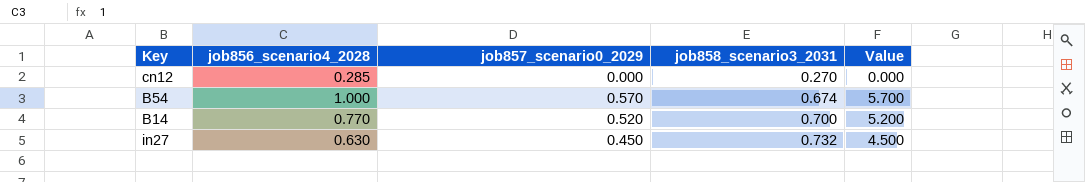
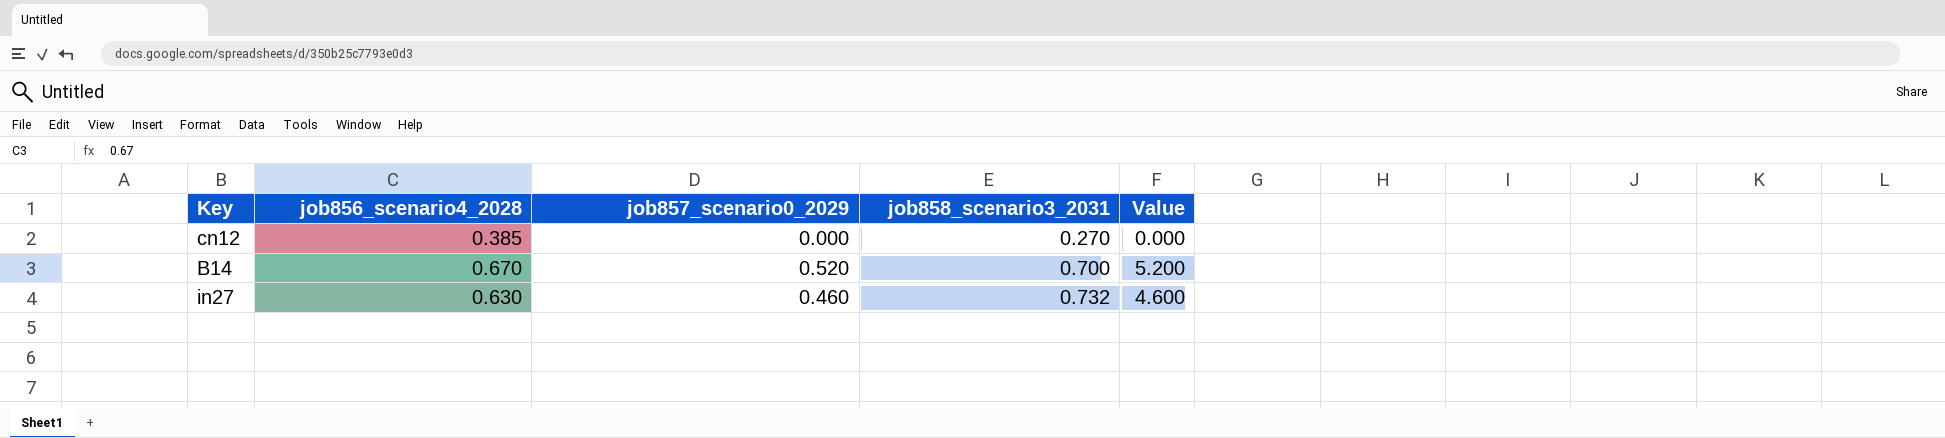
row B54: 1.000 | 0.570 | 0.674 | 5.700 -> none
cn12 | job856_scenario4_2028: 0.285 -> 0.385
B14 | job856_scenario4_2028: 0.770 -> 0.670
in27 | job857_scenario0_2029: 0.450 -> 0.460
in27 | Value: 4.500 -> 4.600

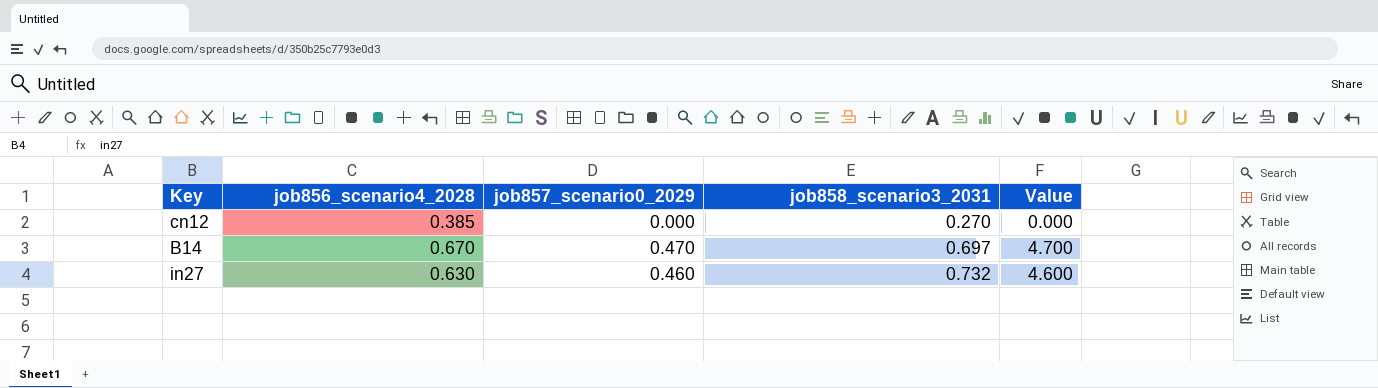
B14 | job857_scenario0_2029: 0.520 -> 0.470
B14 | job858_scenario3_2031: 0.700 -> 0.697
B14 | Value: 5.200 -> 4.700

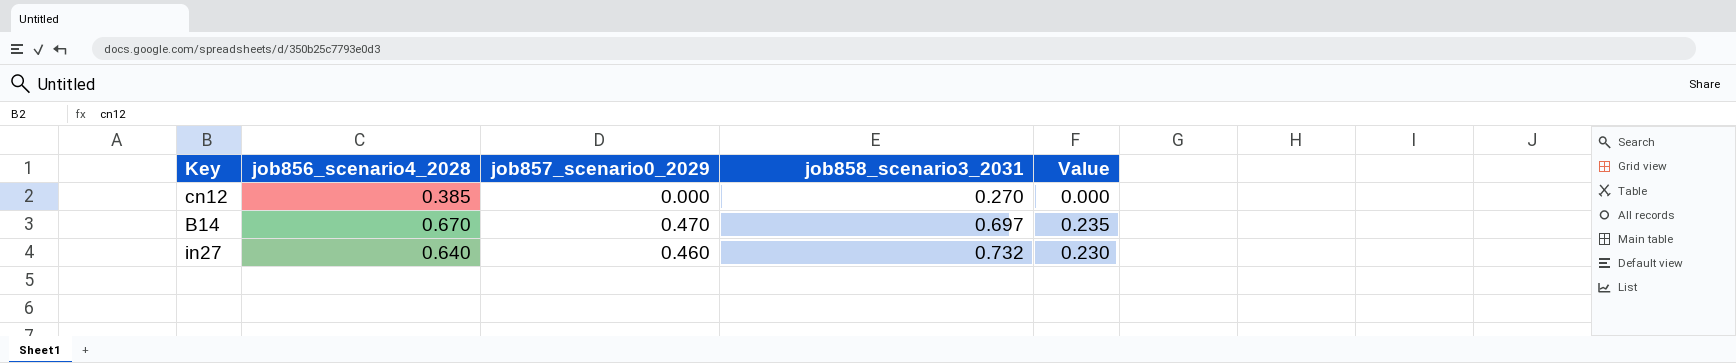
column Value | formula: [job857_scenario0_2029] * 10 -> [job857_scenario0_2029] * 0.5
in27 | job856_scenario4_2028: 0.630 -> 0.640

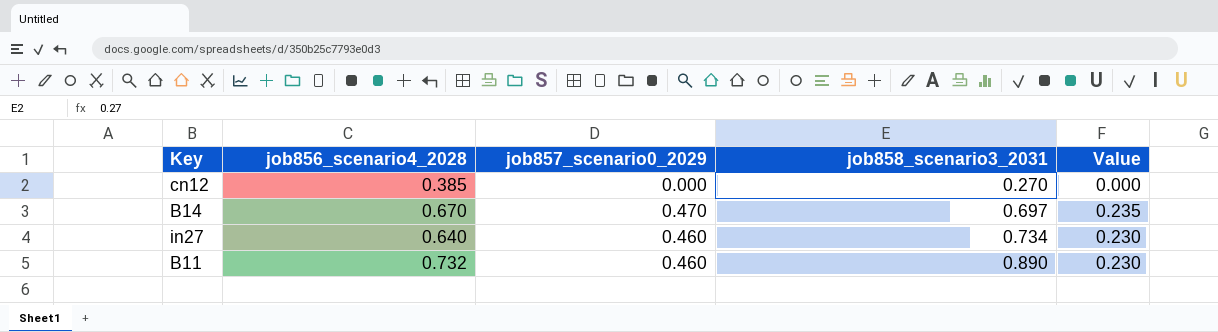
in27 | job858_scenario3_2031: 0.732 -> 0.734
row B11: none -> 0.732 | 0.460 | 0.890 | 0.230

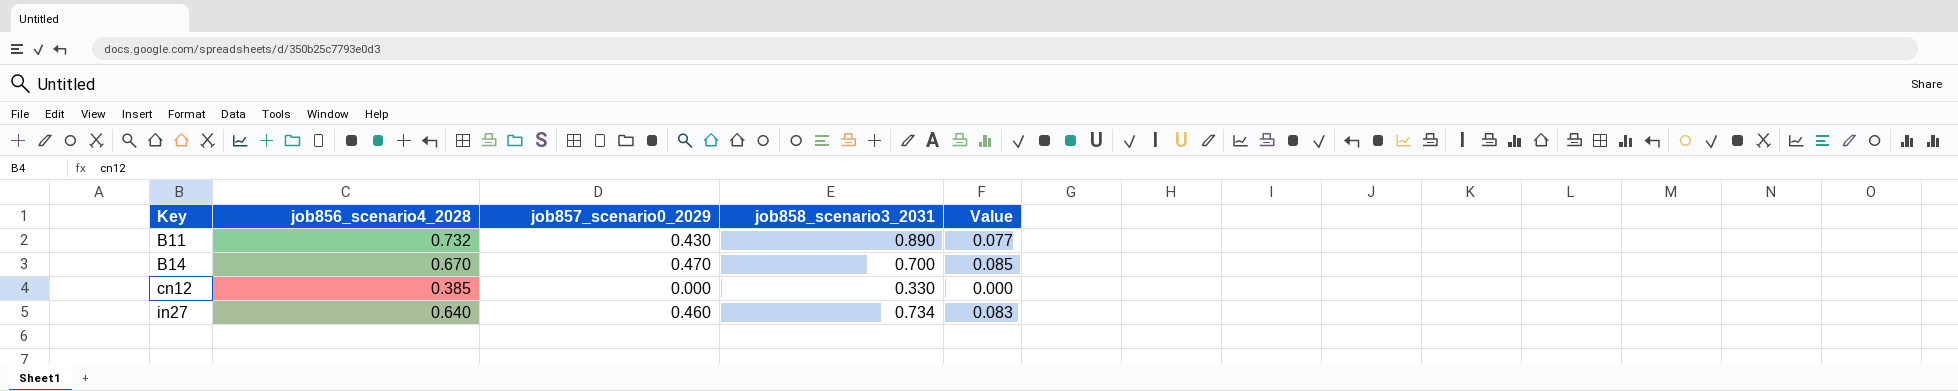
row order: job858_scenario3_2031 ascending -> Key ascending
column Value | formula: [job857_scenario0_2029] * 0.5 -> [job857_scenario0_2029] * 0.18
B11 | job857_scenario0_2029: 0.460 -> 0.430
B14 | job858_scenario3_2031: 0.697 -> 0.700
cn12 | job858_scenario3_2031: 0.270 -> 0.330

